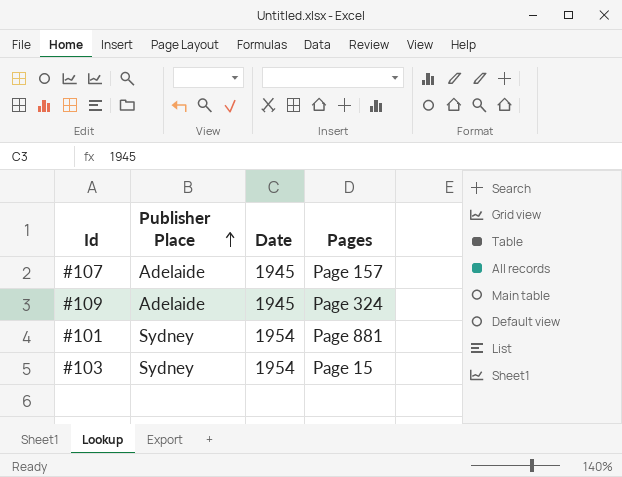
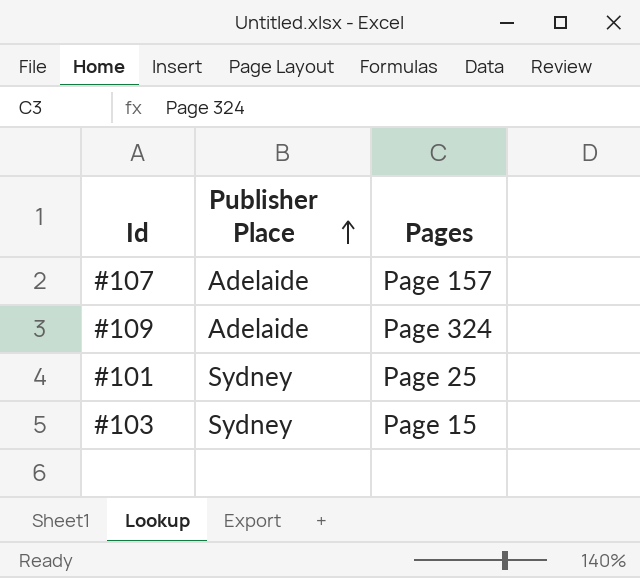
column Date | position: 3 -> none
#101 | Pages: Page 881 -> Page 25

